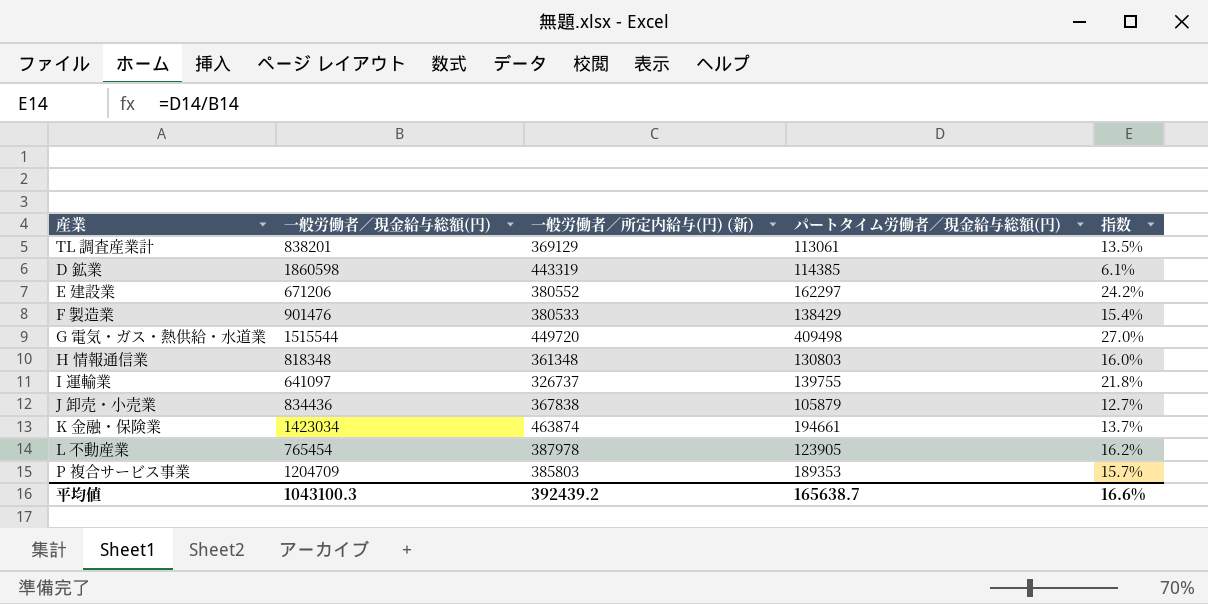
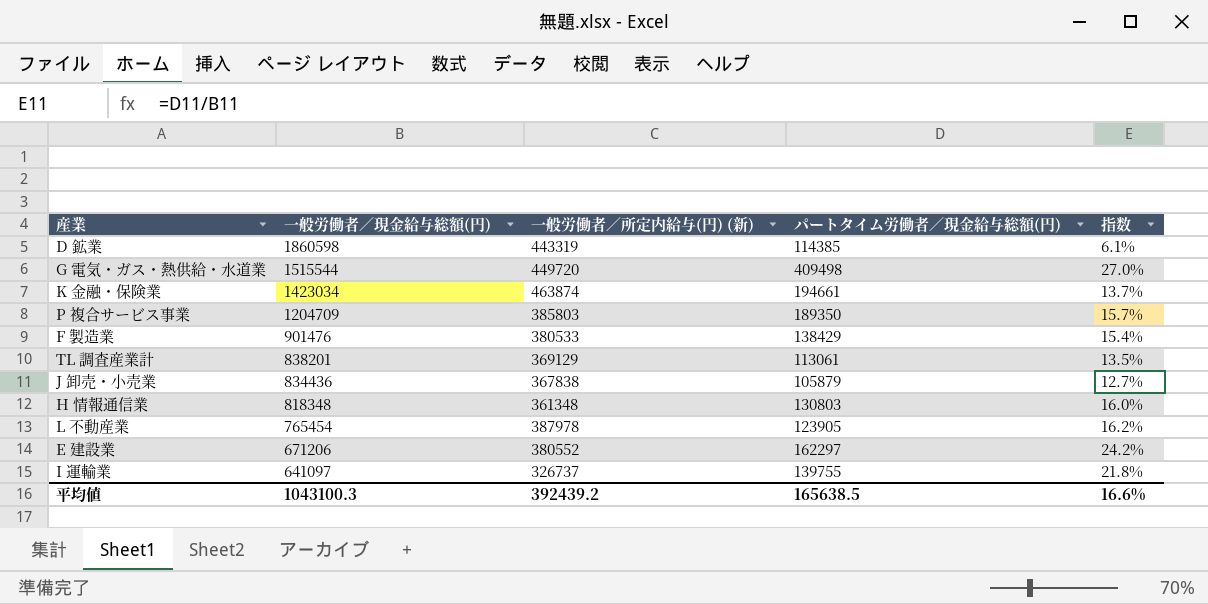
row order: none -> 一般労働者／現金給与総額(円) descending
P 複合サービス事業 | パートタイム労働者／現金給与総額(円): 189353 -> 189350
平均値 | パートタイム労働者／現金給与総額(円): 165638.7 -> 165638.5

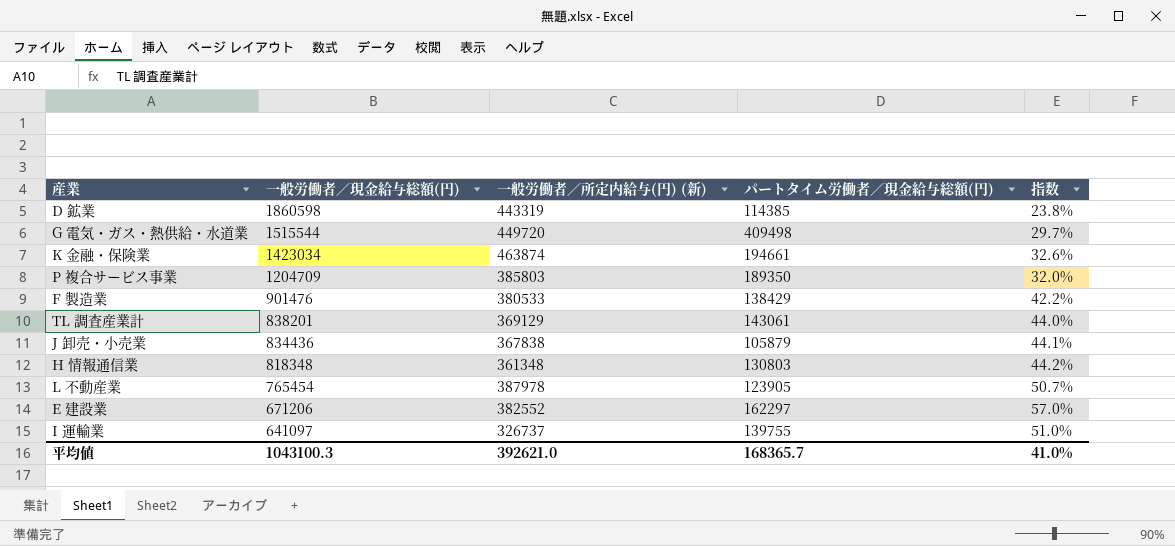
column 指数 | formula: [パートタイム労働者／現金給与総額(円)] / [一般労働者／現金給与総額(円)] -> [一般労働者／所定内給与(円) (新)] / [一般労働者／現金給与総額(円)]
TL 調査産業計 | パートタイム労働者／現金給与総額(円): 113061 -> 143061
E 建設業 | 一般労働者／所定内給与(円) (新): 380552 -> 382552
平均値 | 一般労働者／所定内給与(円) (新): 392439.2 -> 392621.0
平均値 | パートタイム労働者／現金給与総額(円): 165638.5 -> 168365.7
平均値 | 指数: 16.6% -> 41.0%

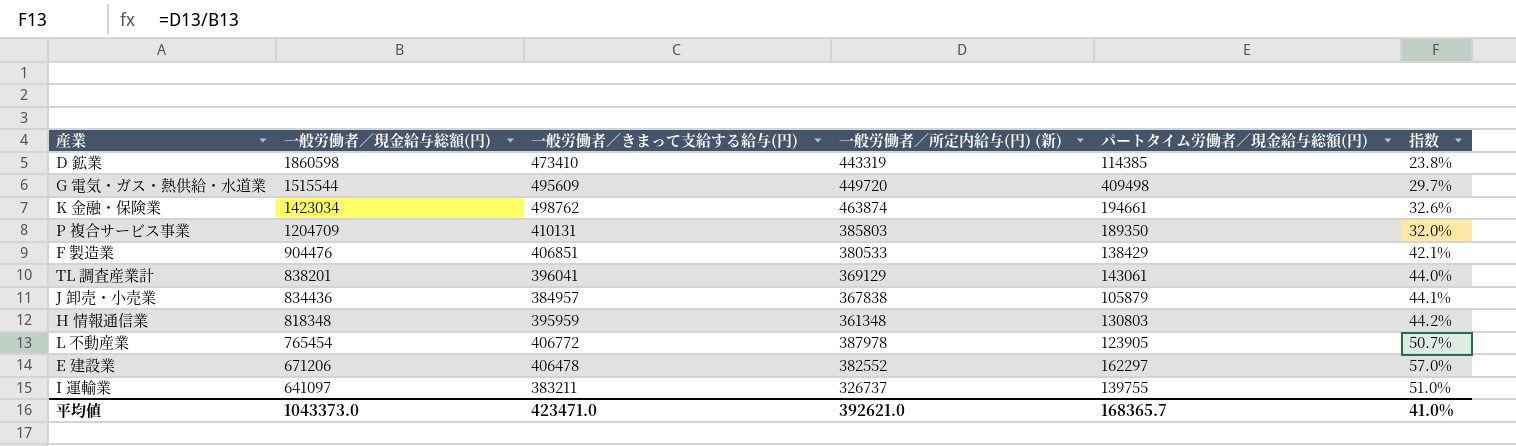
column 一般労働者／きまって支給する給与(円) | position: none -> 3
F 製造業 | 一般労働者／現金給与総額(円): 901476 -> 904476
F 製造業 | 指数: 42.2% -> 42.1%
平均値 | 一般労働者／現金給与総額(円): 1043100.3 -> 1043373.0

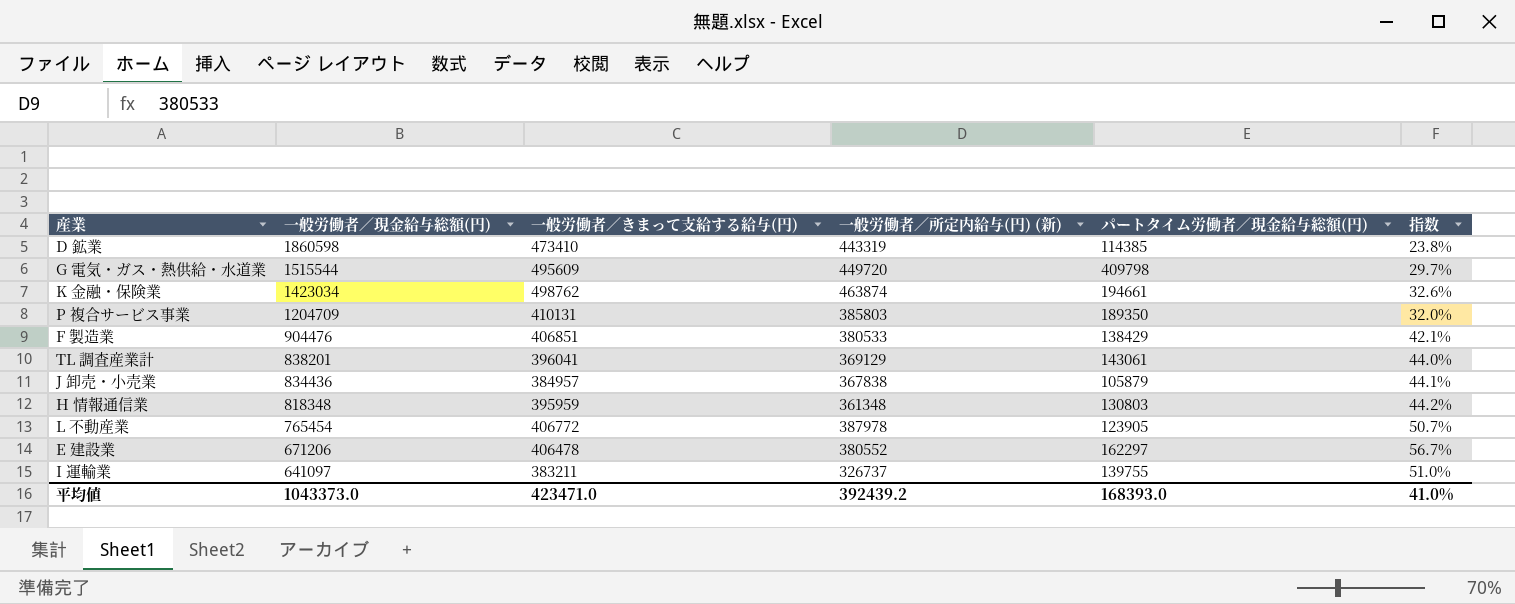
G 電気・ガス・熱供給・水道業 | パートタイム労働者／現金給与総額(円): 409498 -> 409798
E 建設業 | 一般労働者／所定内給与(円) (新): 382552 -> 380552
E 建設業 | 指数: 57.0% -> 56.7%
平均値 | 一般労働者／所定内給与(円) (新): 392621.0 -> 392439.2
平均値 | パートタイム労働者／現金給与総額(円): 168365.7 -> 168393.0

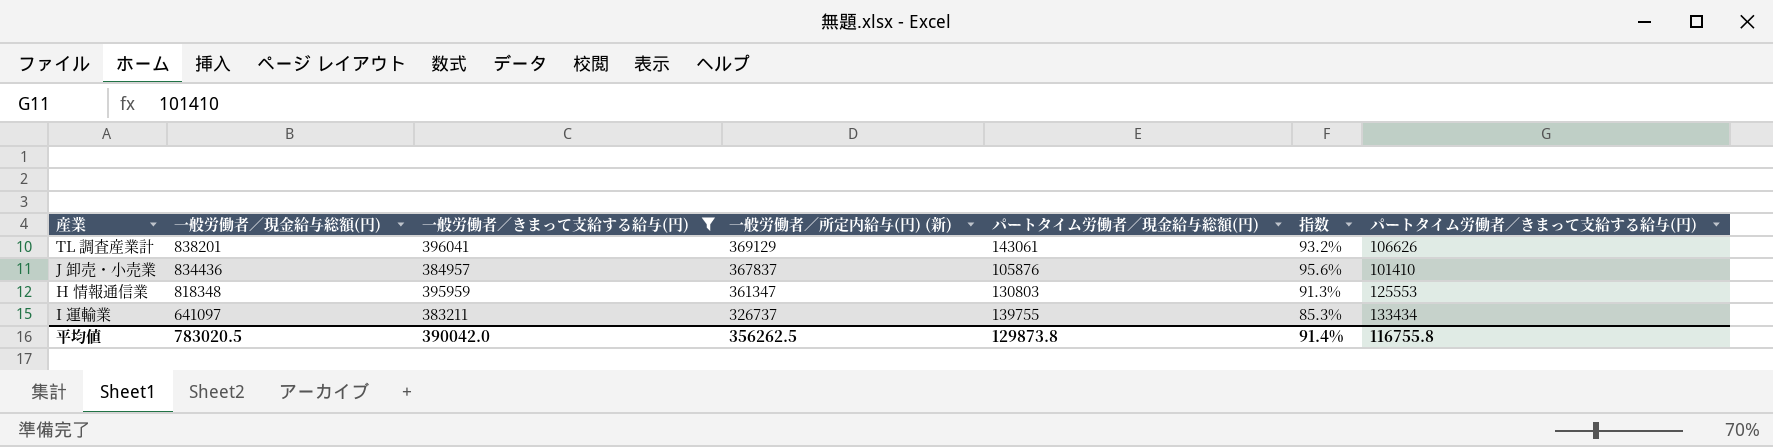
filter: none -> 一般労働者／きまって支給する給与(円) <= 396041
column 指数 | formula: [一般労働者／所定内給与(円) (新)] / [一般労働者／現金給与総額(円)] -> [一般労働者／所定内給与(円) (新)] / [一般労働者／きまって支給する給与(円)]
column パートタイム労働者／きまって支給する給与(円) | position: none -> 7
J 卸売・小売業 | 一般労働者／所定内給与(円) (新): 367838 -> 367837
J 卸売・小売業 | パートタイム労働者／現金給与総額(円): 105879 -> 105876
H 情報通信業 | 一般労働者／所定内給与(円) (新): 361348 -> 361347
平均値 | 一般労働者／現金給与総額(円): 1043373.0 -> 783020.5
平均値 | 一般労働者／きまって支給する給与(円): 423471.0 -> 390042.0
平均値 | 一般労働者／所定内給与(円) (新): 392439.2 -> 356262.5
平均値 | パートタイム労働者／現金給与総額(円): 168393.0 -> 129873.8
平均値 | 指数: 41.0% -> 91.4%

